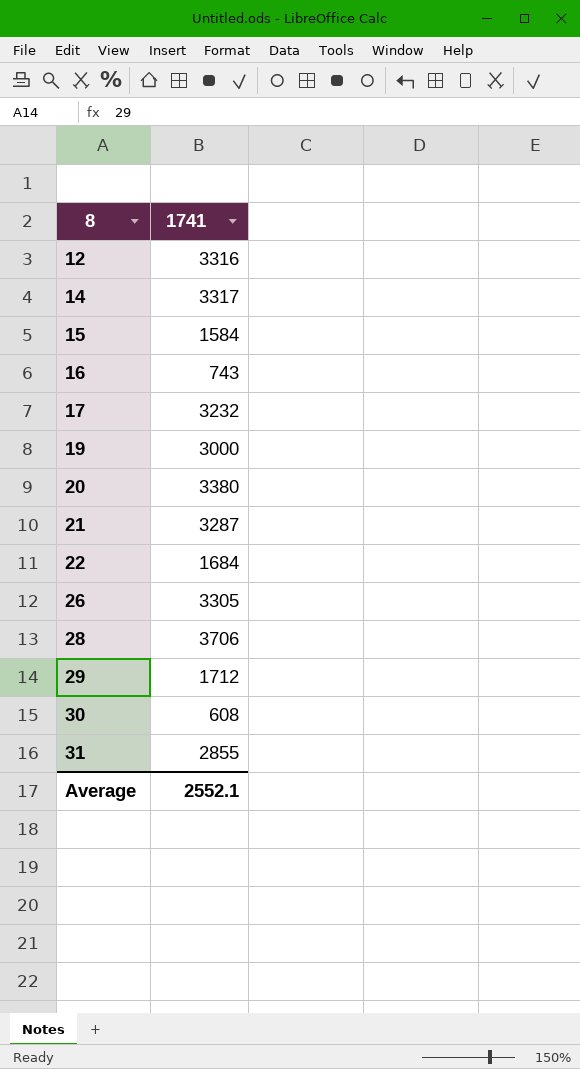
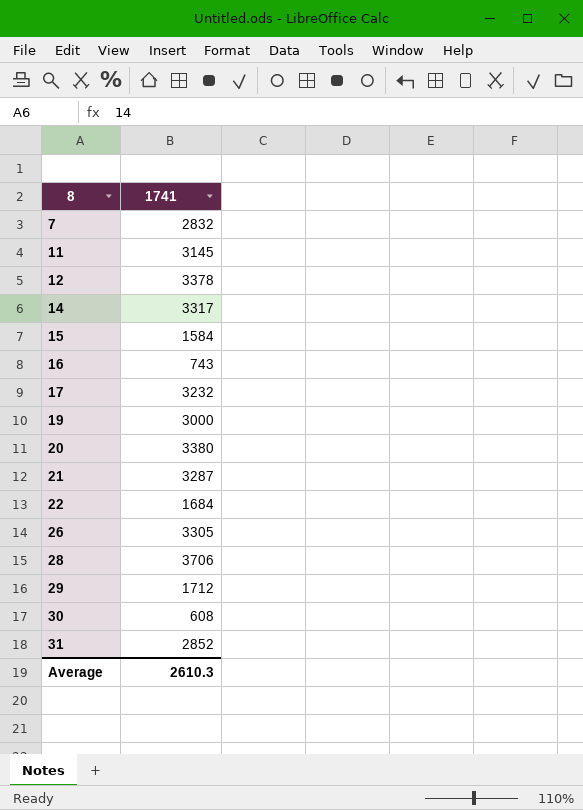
row 7: none -> 2832
row 11: none -> 3145
12 | 1741: 3316 -> 3378
31 | 1741: 2855 -> 2852
Average | 1741: 2552.1 -> 2610.3

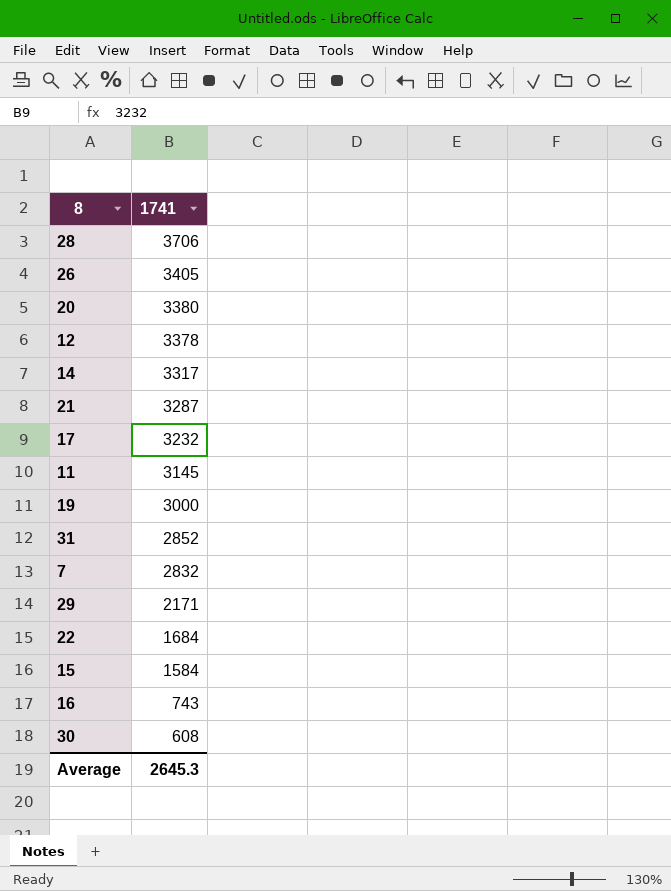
row order: 8 ascending -> 1741 descending
26 | 1741: 3305 -> 3405
29 | 1741: 1712 -> 2171
Average | 1741: 2610.3 -> 2645.3

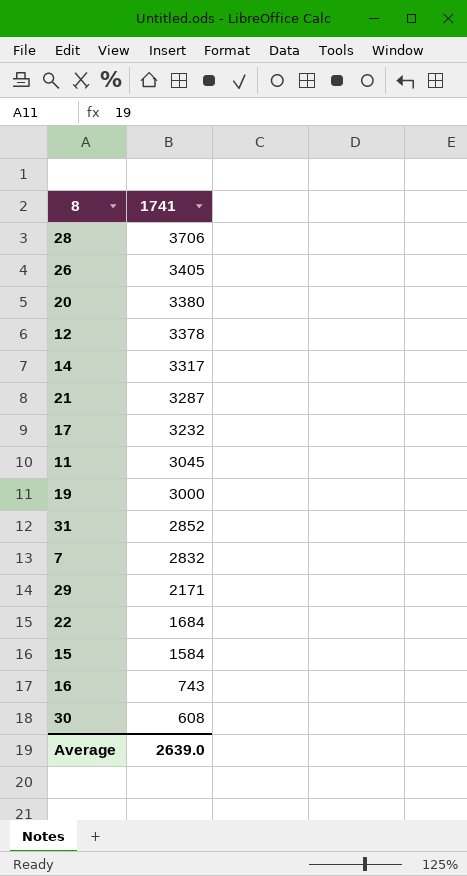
11 | 1741: 3145 -> 3045
Average | 1741: 2645.3 -> 2639.0

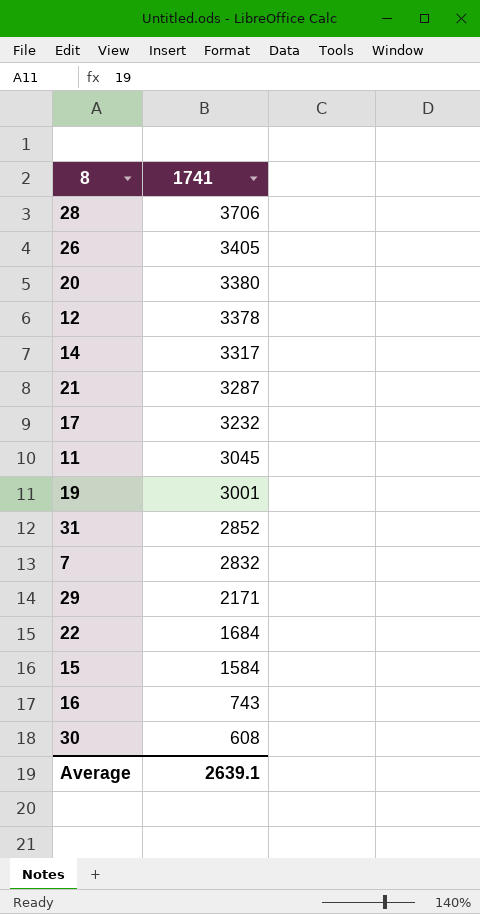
19 | 1741: 3000 -> 3001
Average | 1741: 2639.0 -> 2639.1

